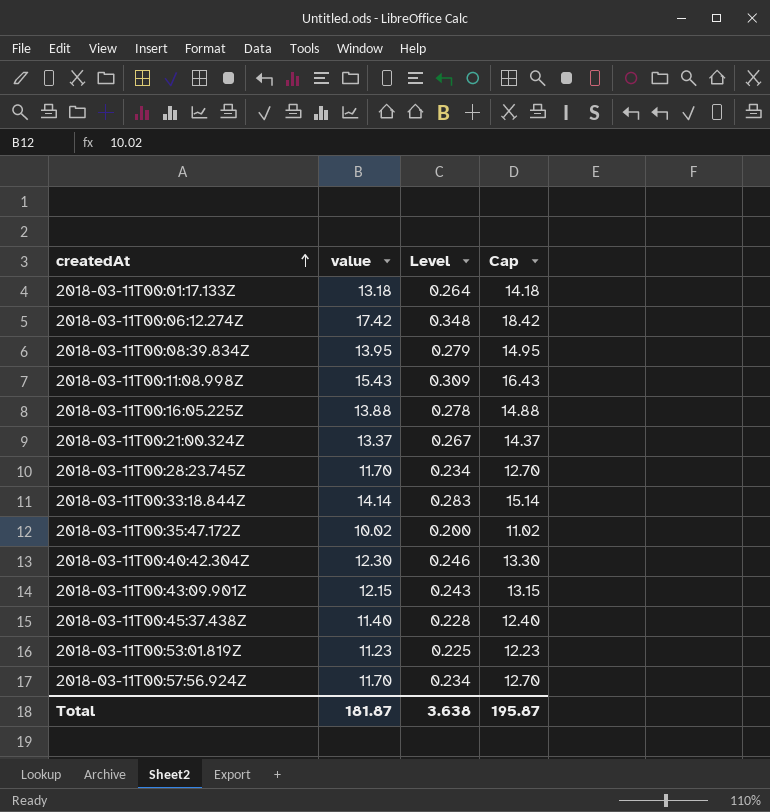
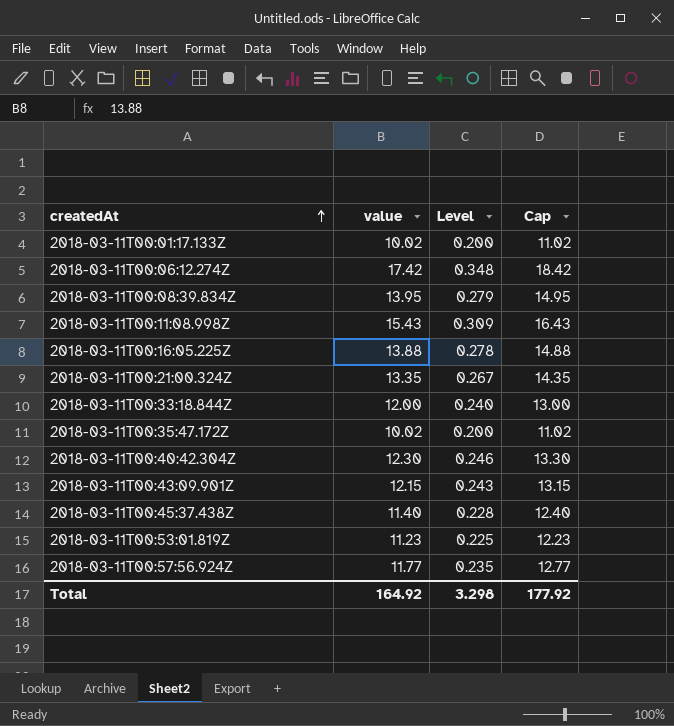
row 2018-03-11T00:28:23.745Z: 11.70 | 0.234 | 12.70 -> none
2018-03-11T00:01:17.133Z | value: 13.18 -> 10.02
2018-03-11T00:01:17.133Z | Level: 0.264 -> 0.200
2018-03-11T00:01:17.133Z | Cap: 14.18 -> 11.02
2018-03-11T00:21:00.324Z | value: 13.37 -> 13.35
2018-03-11T00:21:00.324Z | Cap: 14.37 -> 14.35
2018-03-11T00:33:18.844Z | value: 14.14 -> 12.00
2018-03-11T00:33:18.844Z | Level: 0.283 -> 0.240
2018-03-11T00:33:18.844Z | Cap: 15.14 -> 13.00
2018-03-11T00:57:56.924Z | value: 11.70 -> 11.77
2018-03-11T00:57:56.924Z | Level: 0.234 -> 0.235
2018-03-11T00:57:56.924Z | Cap: 12.70 -> 12.77
Total | value: 181.87 -> 164.92
Total | Level: 3.638 -> 3.298
Total | Cap: 195.87 -> 177.92

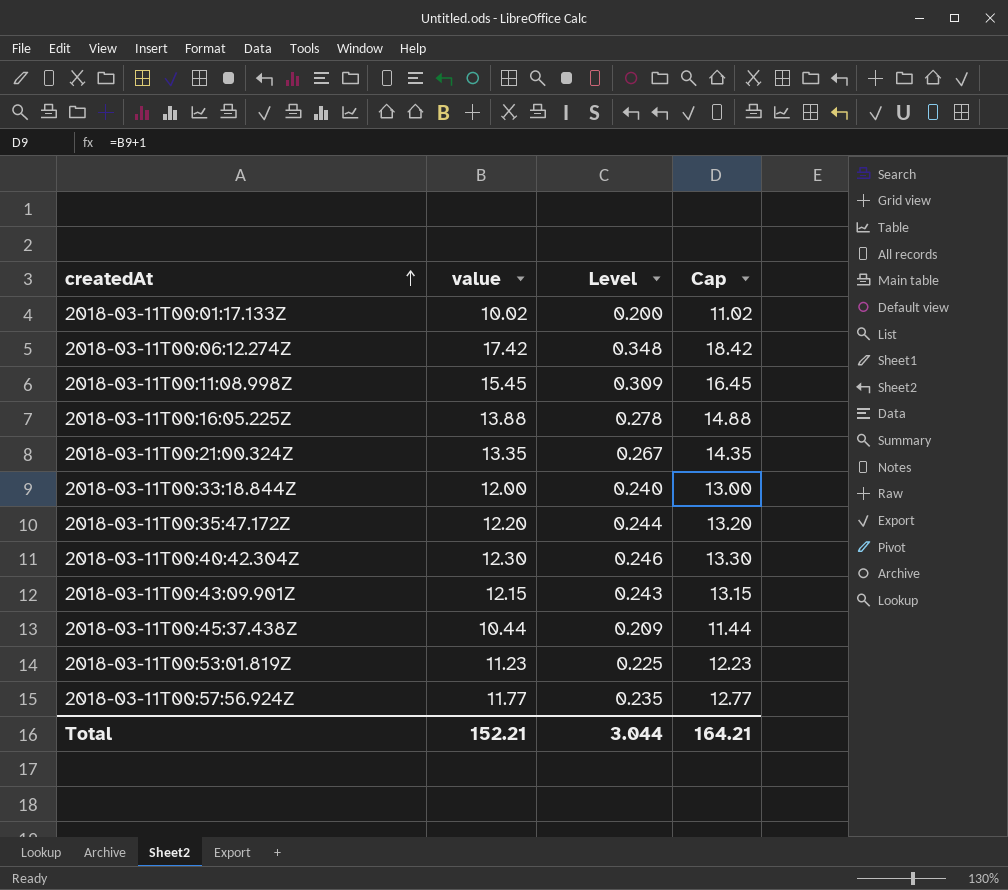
row 2018-03-11T00:08:39.834Z: 13.95 | 0.279 | 14.95 -> none
2018-03-11T00:11:08.998Z | value: 15.43 -> 15.45
2018-03-11T00:11:08.998Z | Cap: 16.43 -> 16.45
2018-03-11T00:35:47.172Z | value: 10.02 -> 12.20
2018-03-11T00:35:47.172Z | Level: 0.200 -> 0.244
2018-03-11T00:35:47.172Z | Cap: 11.02 -> 13.20
2018-03-11T00:45:37.438Z | value: 11.40 -> 10.44
2018-03-11T00:45:37.438Z | Level: 0.228 -> 0.209
2018-03-11T00:45:37.438Z | Cap: 12.40 -> 11.44
Total | value: 164.92 -> 152.21
Total | Level: 3.298 -> 3.044
Total | Cap: 177.92 -> 164.21

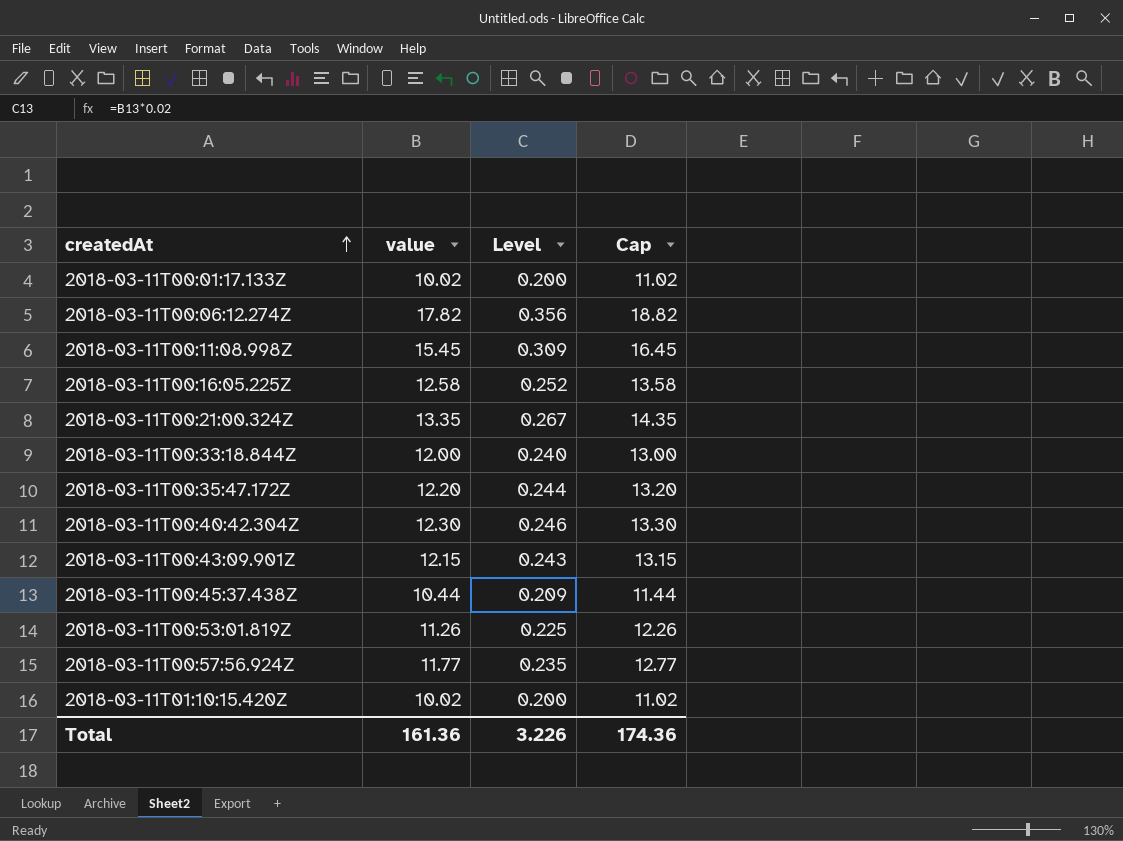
2018-03-11T00:06:12.274Z | value: 17.42 -> 17.82
2018-03-11T00:06:12.274Z | Level: 0.348 -> 0.356
2018-03-11T00:06:12.274Z | Cap: 18.42 -> 18.82
2018-03-11T00:16:05.225Z | value: 13.88 -> 12.58
2018-03-11T00:16:05.225Z | Level: 0.278 -> 0.252
2018-03-11T00:16:05.225Z | Cap: 14.88 -> 13.58
2018-03-11T00:53:01.819Z | value: 11.23 -> 11.26
2018-03-11T00:53:01.819Z | Cap: 12.23 -> 12.26
row 2018-03-11T01:10:15.420Z: none -> 10.02 | 0.200 | 11.02
Total | value: 152.21 -> 161.36
Total | Level: 3.044 -> 3.226
Total | Cap: 164.21 -> 174.36

